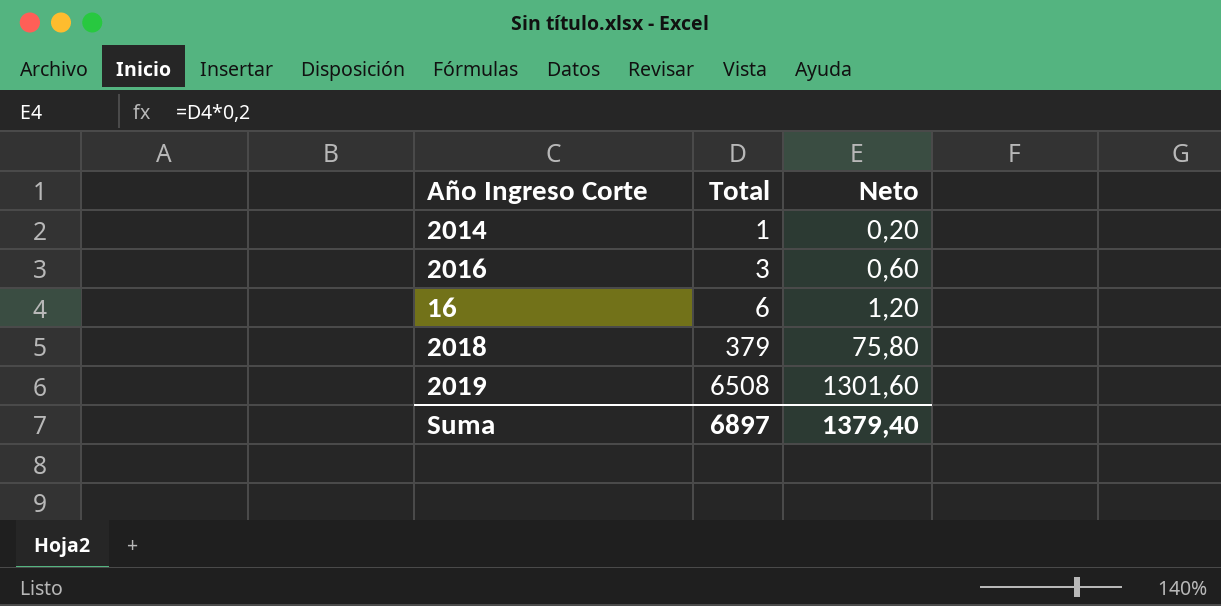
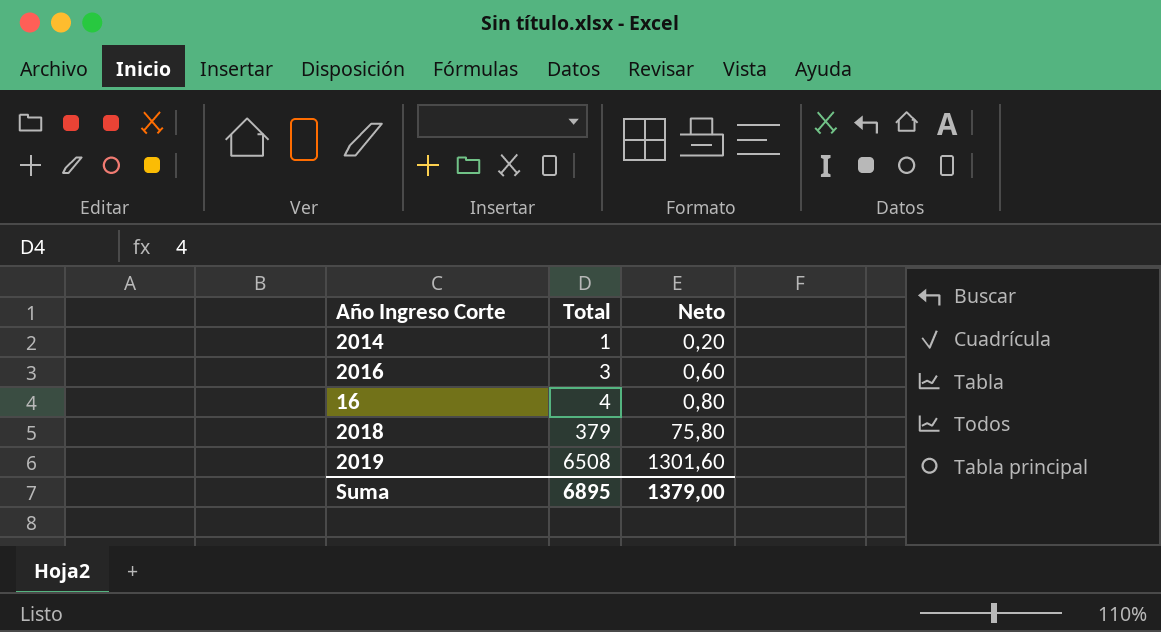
16 | Total: 6 -> 4
16 | Neto: 1,20 -> 0,80
Suma | Total: 6897 -> 6895
Suma | Neto: 1379,40 -> 1379,00

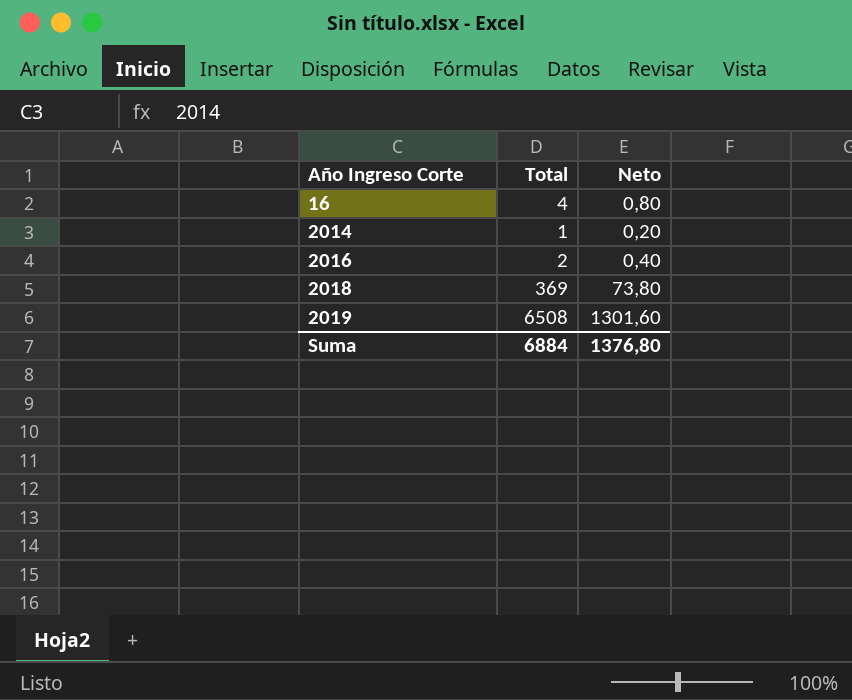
row order: Total ascending -> Año Ingreso Corte ascending
2016 | Total: 3 -> 2
2016 | Neto: 0,60 -> 0,40
2018 | Total: 379 -> 369
2018 | Neto: 75,80 -> 73,80
Suma | Total: 6895 -> 6884
Suma | Neto: 1379,00 -> 1376,80

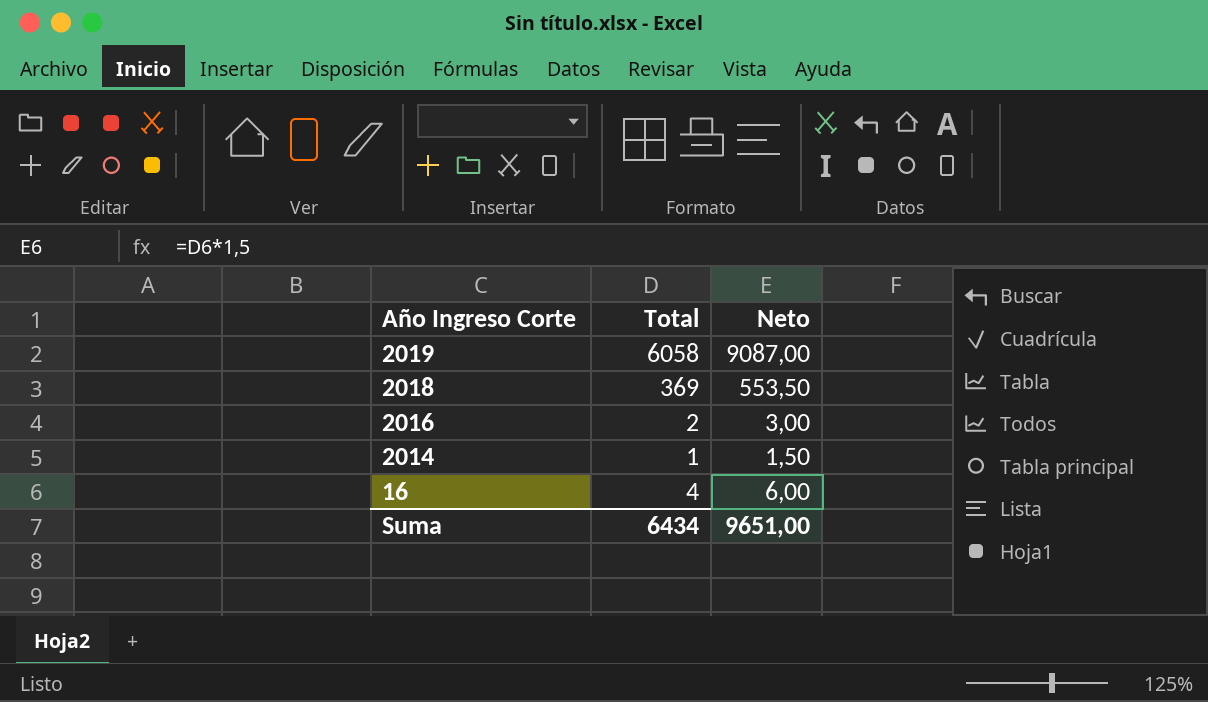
row order: Año Ingreso Corte ascending -> Año Ingreso Corte descending
column Neto | formula: [Total] * 0,2 -> [Total] * 1,5
2019 | Total: 6508 -> 6058
Suma | Total: 6884 -> 6434
Suma | Neto: 1376,80 -> 9651,00

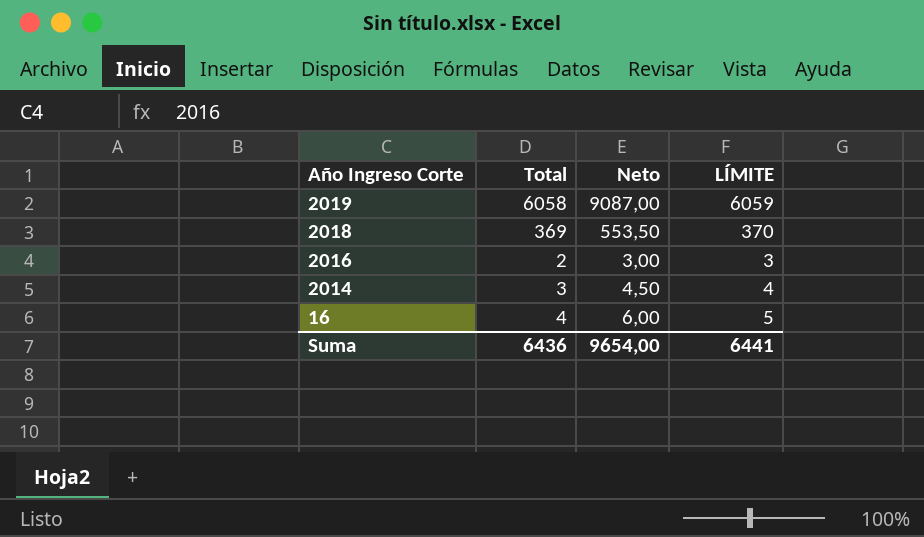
column LÍMITE | formula: none -> [Total] + 1
2014 | Total: 1 -> 3
2014 | Neto: 1,50 -> 4,50
Suma | Total: 6434 -> 6436
Suma | Neto: 9651,00 -> 9654,00

